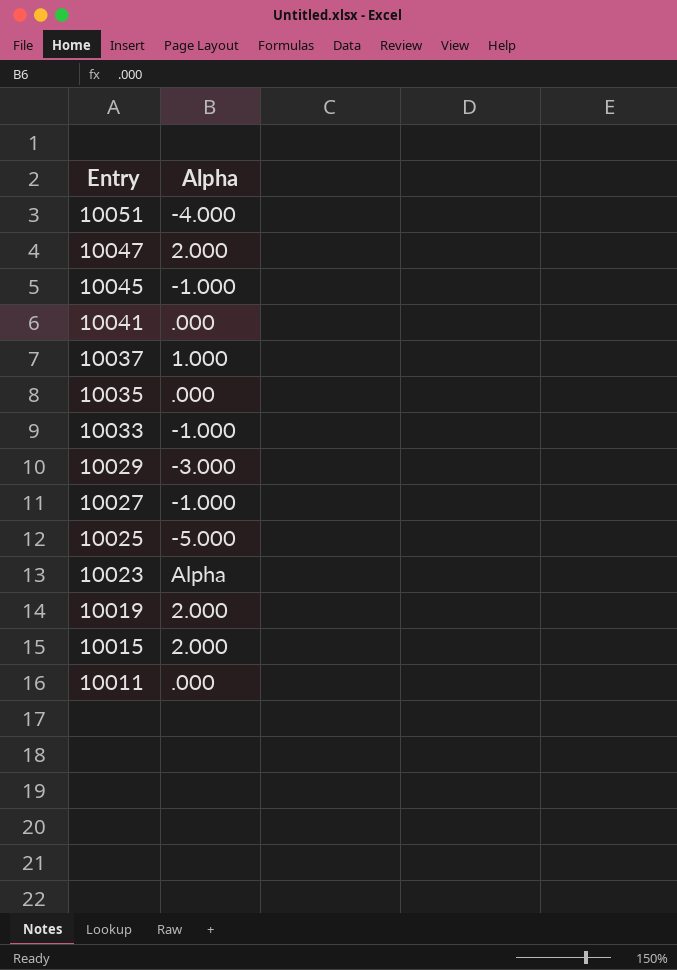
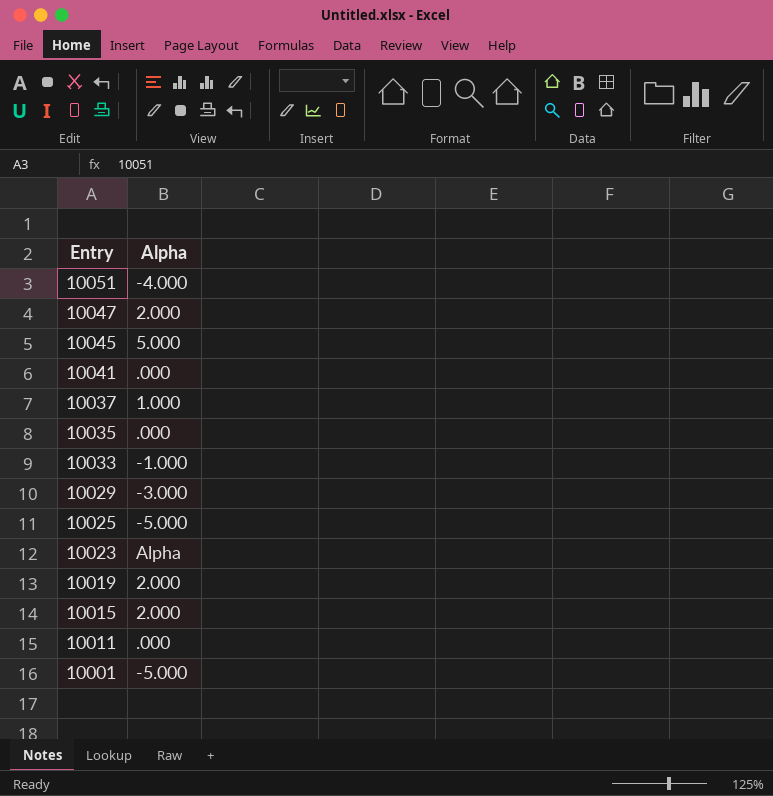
row 10027: -1.000 -> none
10045 | Alpha: -1.000 -> 5.000
row 10001: none -> -5.000

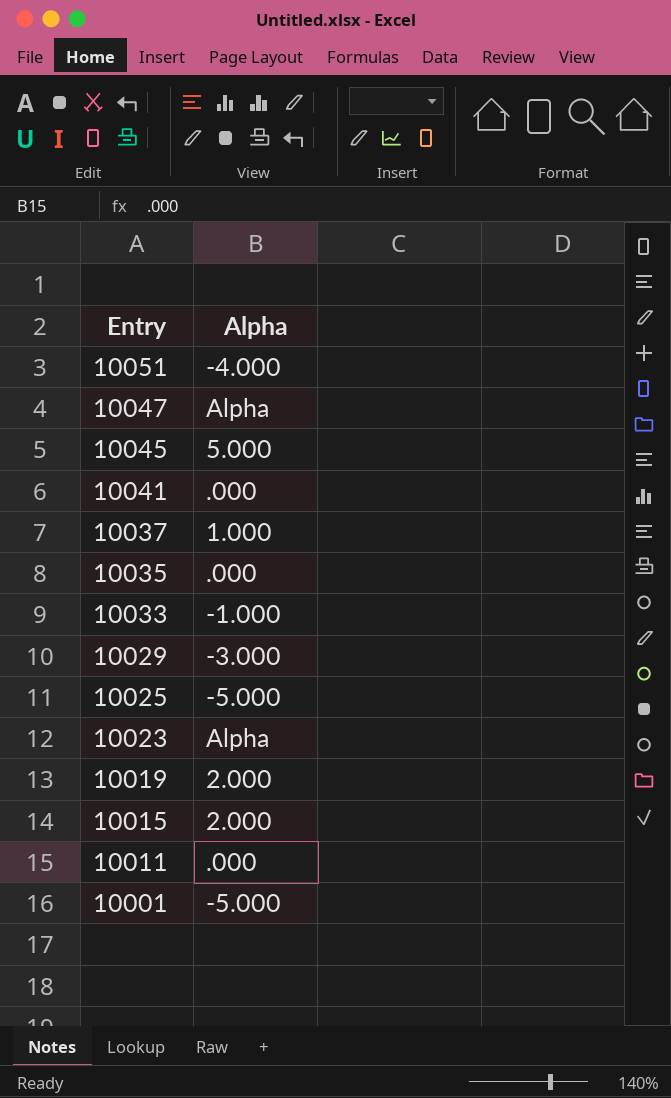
10047 | Alpha: 2.000 -> Alpha

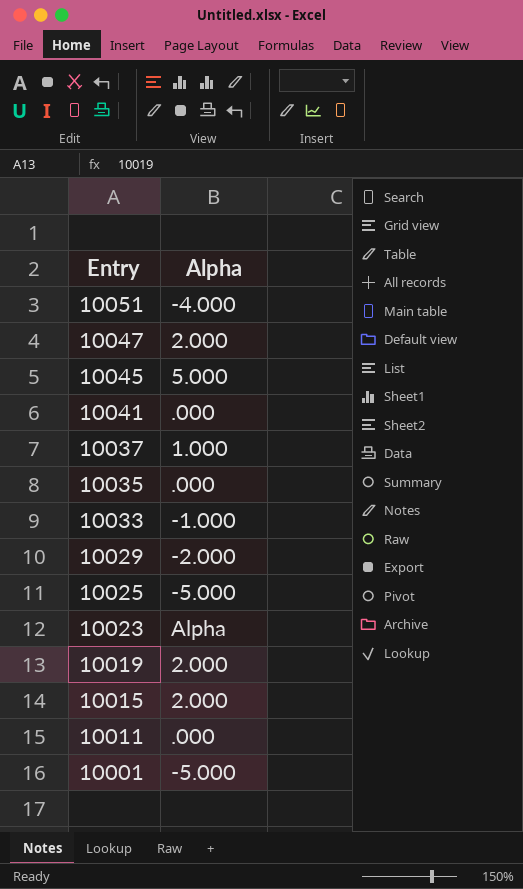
10047 | Alpha: Alpha -> 2.000
10029 | Alpha: -3.000 -> -2.000

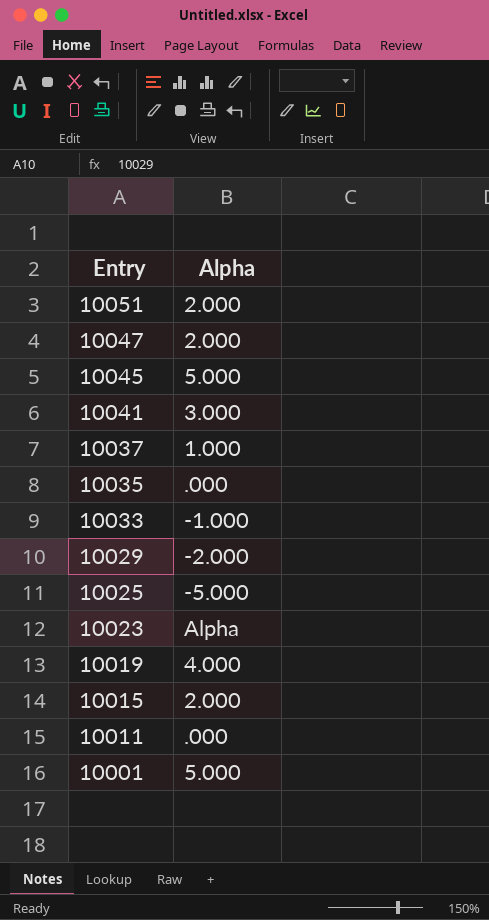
10051 | Alpha: -4.000 -> 2.000
10041 | Alpha: .000 -> 3.000
10019 | Alpha: 2.000 -> 4.000
10001 | Alpha: -5.000 -> 5.000

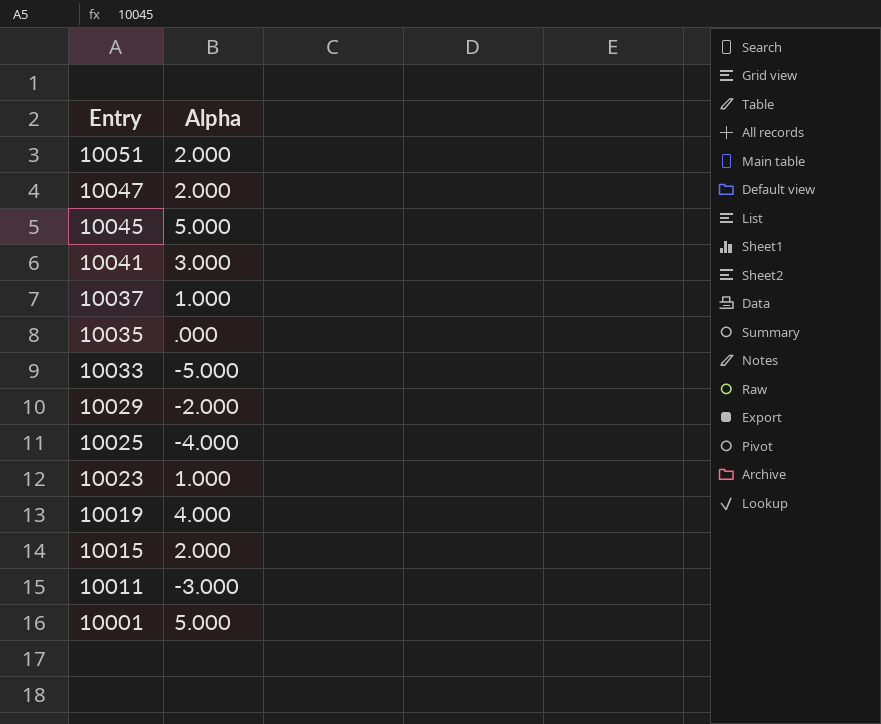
10033 | Alpha: -1.000 -> -5.000
10025 | Alpha: -5.000 -> -4.000
10023 | Alpha: Alpha -> 1.000
10011 | Alpha: .000 -> -3.000

